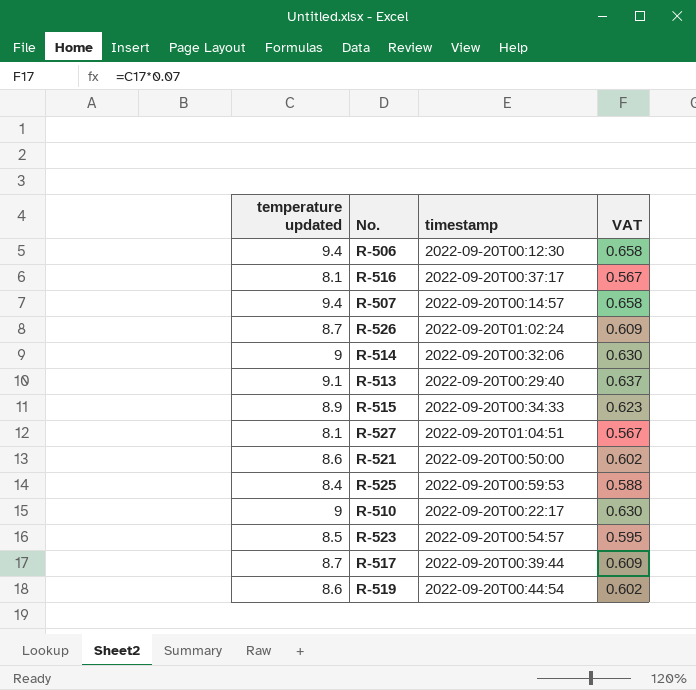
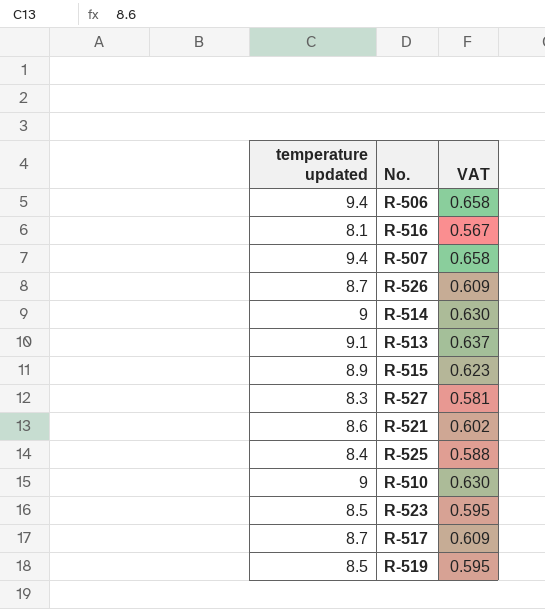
column timestamp | position: 3 -> none
R-527 | temperature updated: 8.1 -> 8.3
R-527 | VAT: 0.567 -> 0.581
R-519 | temperature updated: 8.6 -> 8.5
R-519 | VAT: 0.602 -> 0.595

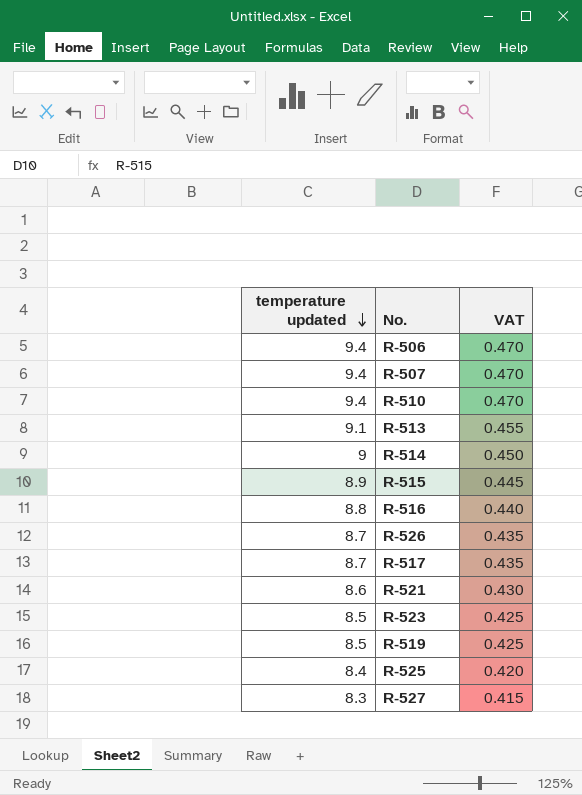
row order: none -> temperature updated descending
column VAT | formula: [temperature updated] * 0.07 -> [temperature updated] * 0.05
R-510 | temperature updated: 9 -> 9.4
R-516 | temperature updated: 8.1 -> 8.8

